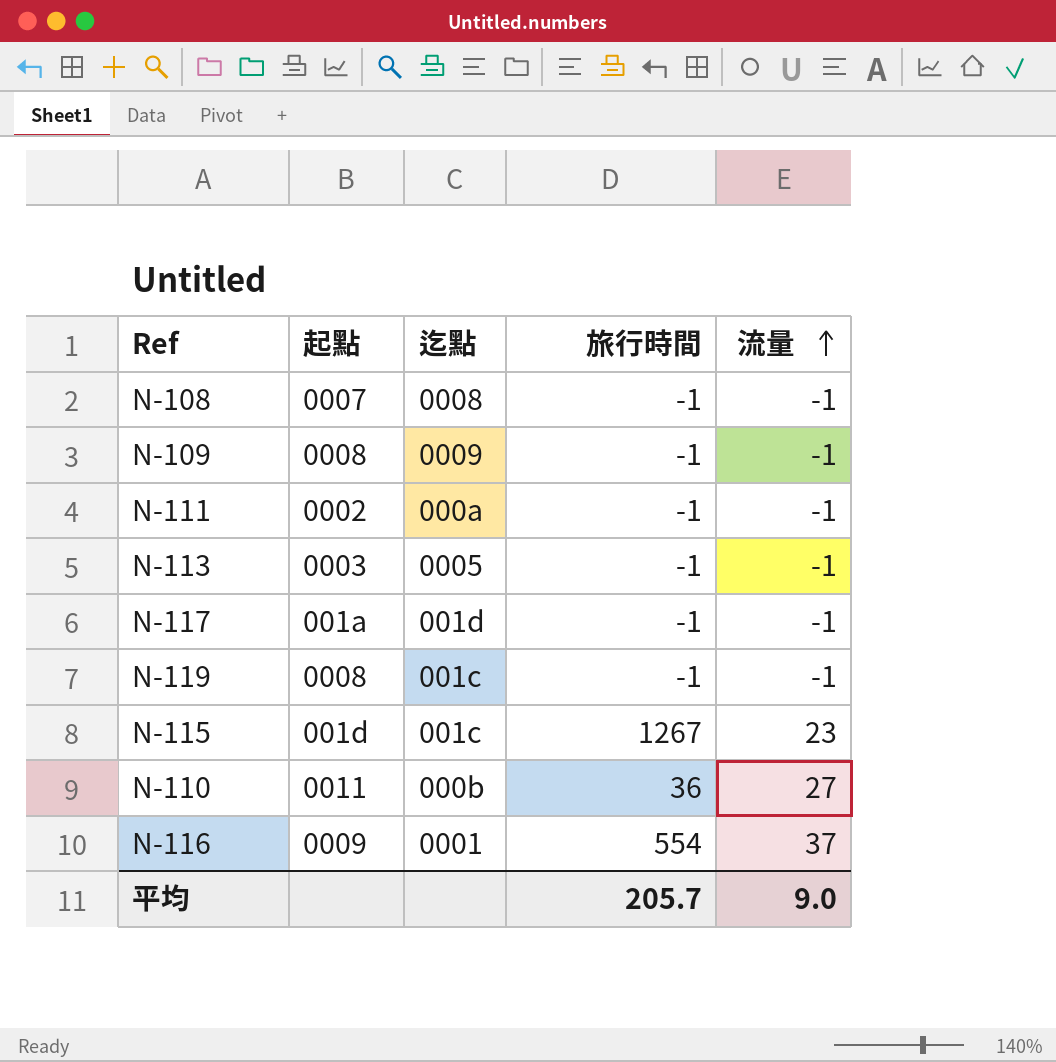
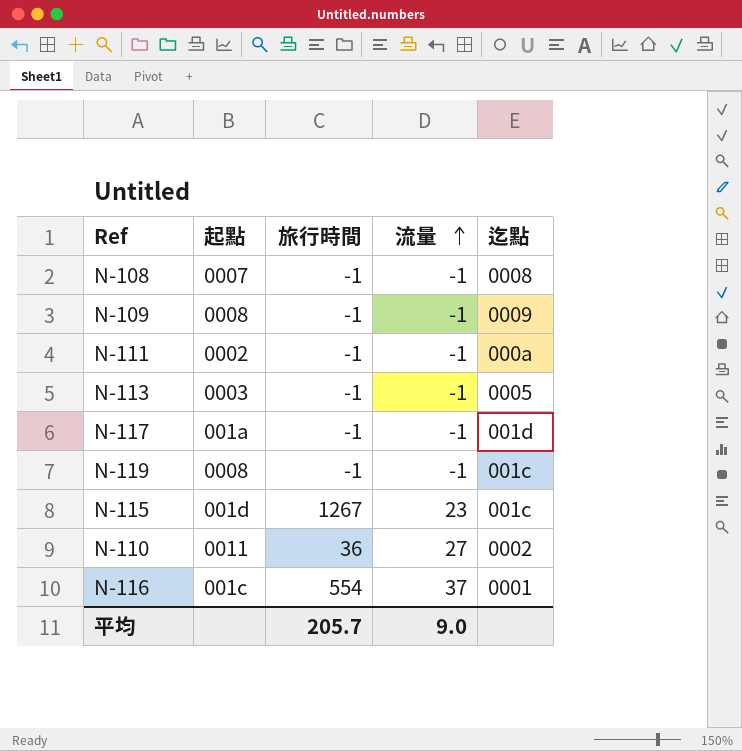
column 迄點 | position: 3 -> 5
N-110 | 迄點: 000b -> 0002
N-116 | 起點: 0009 -> 001c

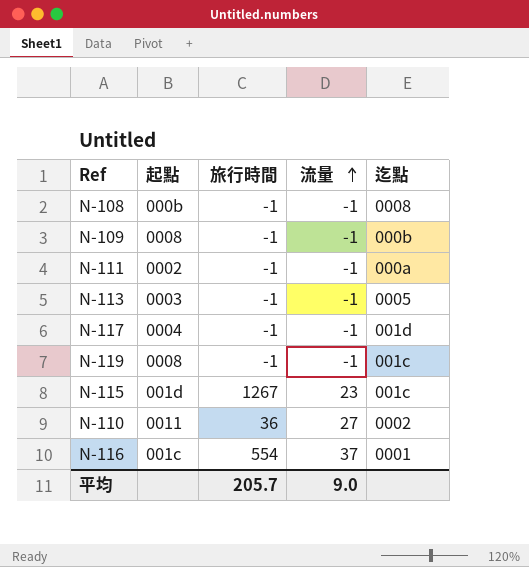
N-108 | 起點: 0007 -> 000b
N-109 | 迄點: 0009 -> 000b
N-117 | 起點: 001a -> 0004

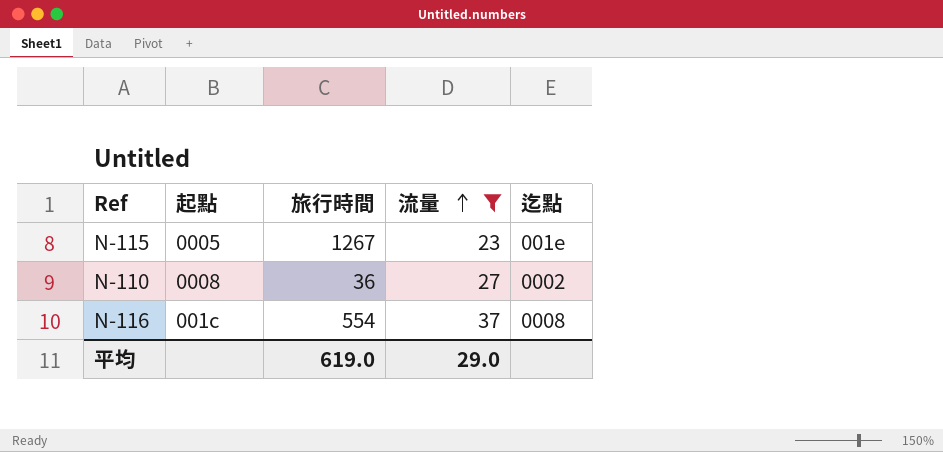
filter: none -> 流量 != -1
N-115 | 起點: 001d -> 0005
N-115 | 迄點: 001c -> 001e
N-110 | 起點: 0011 -> 0008
N-116 | 迄點: 0001 -> 0008
平均 | 旅行時間: 205.7 -> 619.0
平均 | 流量: 9.0 -> 29.0

